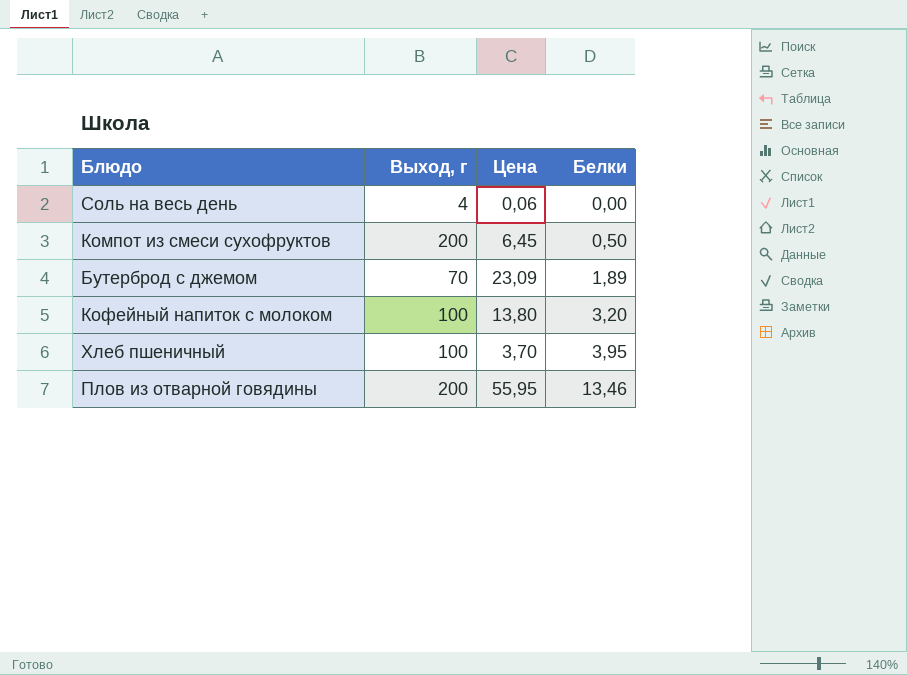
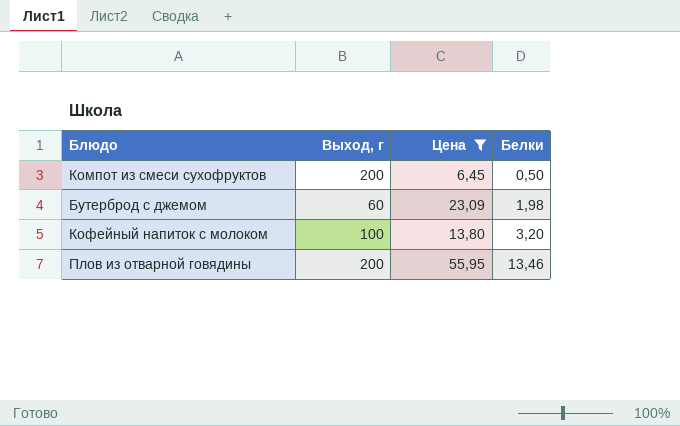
filter: none -> Цена >= 6,45
Бутерброд с джемом | Выход, г: 70 -> 60
Бутерброд с джемом | Белки: 1,89 -> 1,98

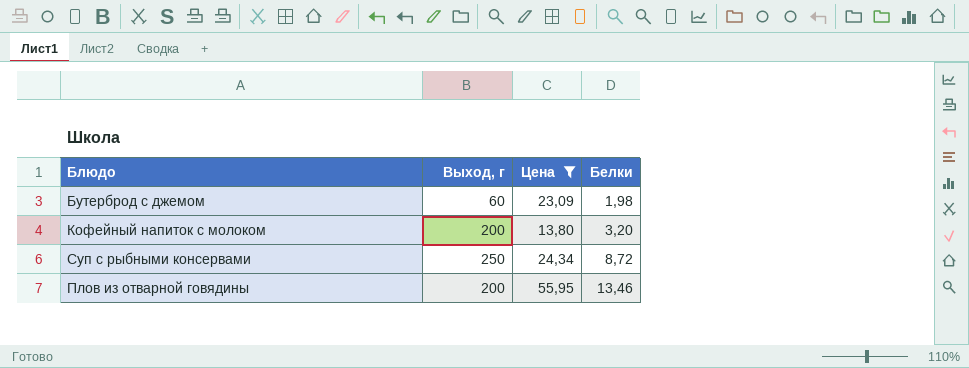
row Компот из смеси сухофруктов: 200 | 6,45 | 0,50 -> none
Кофейный напиток с молоком | Выход, г: 100 -> 200
row Суп с рыбными консервами: none -> 250 | 24,34 | 8,72

